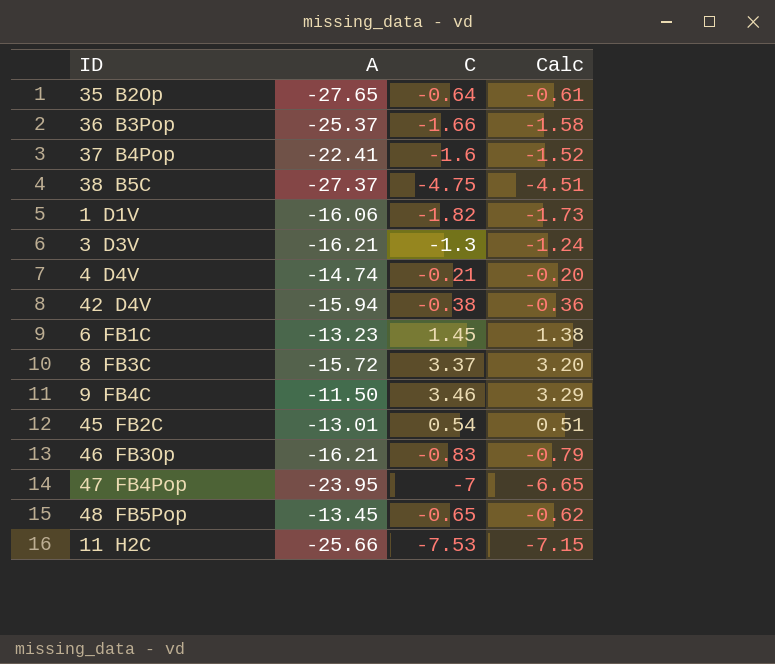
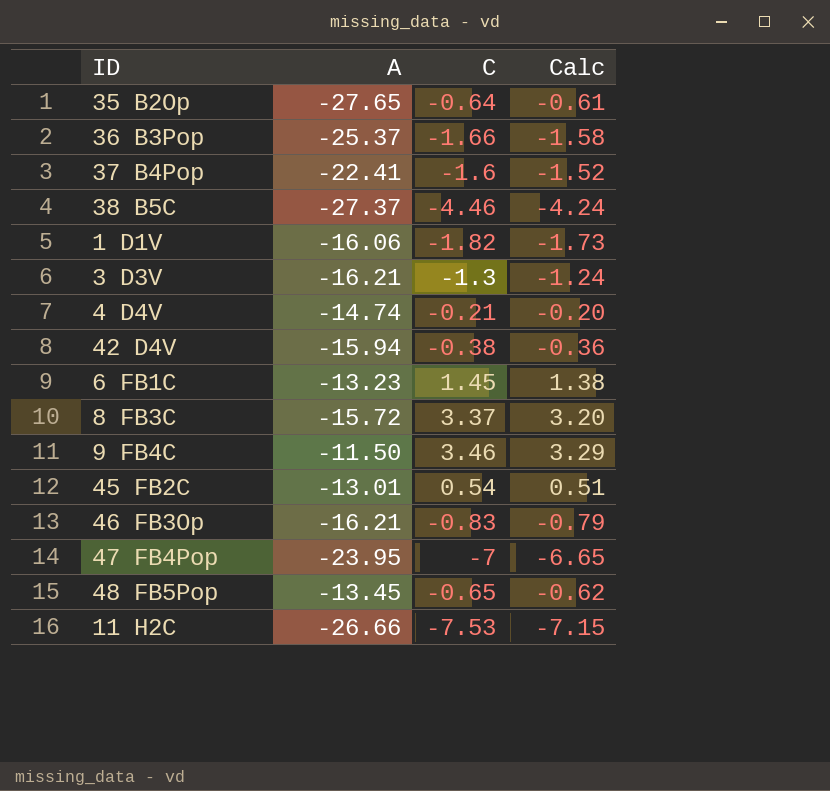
38 B5C | C: -4.75 -> -4.46
38 B5C | Calc: -4.51 -> -4.24
11 H2C | A: -25.66 -> -26.66

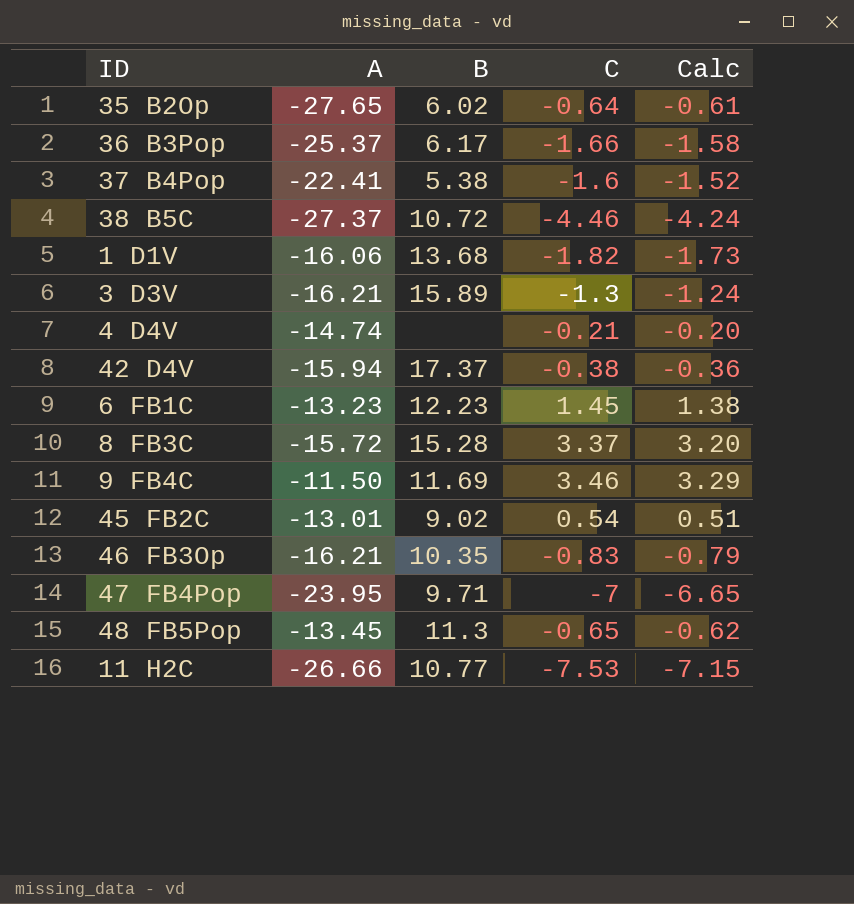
column B | position: none -> 3

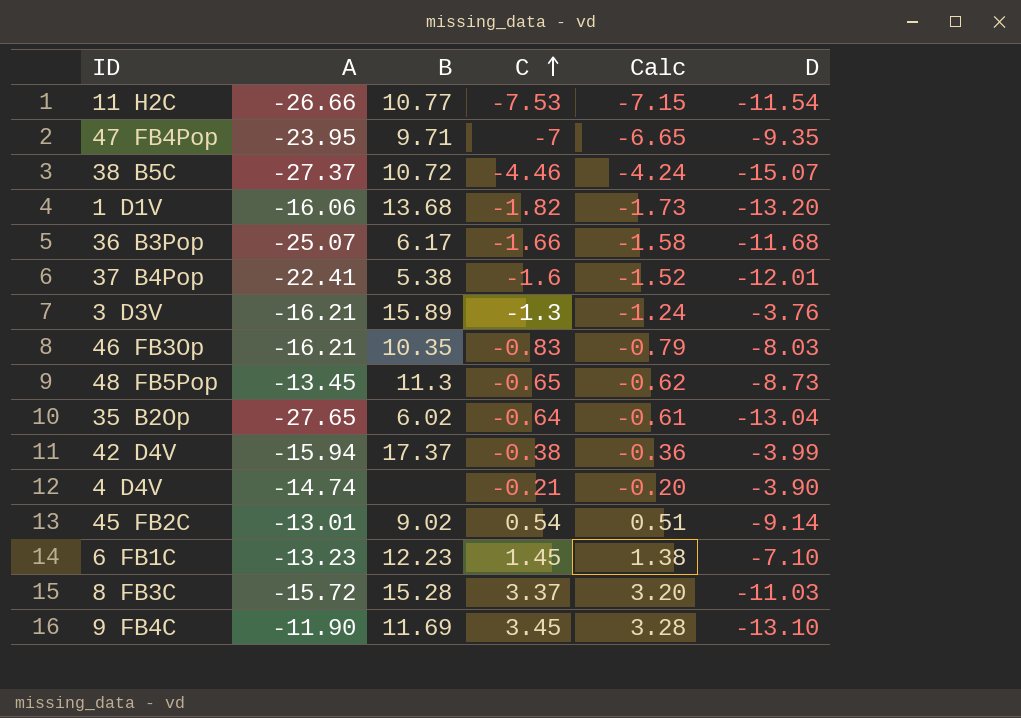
row order: none -> C ascending
column D | position: none -> 6
36 B3Pop | A: -25.37 -> -25.07
9 FB4C | A: -11.50 -> -11.90
9 FB4C | C: 3.46 -> 3.45
9 FB4C | Calc: 3.29 -> 3.28

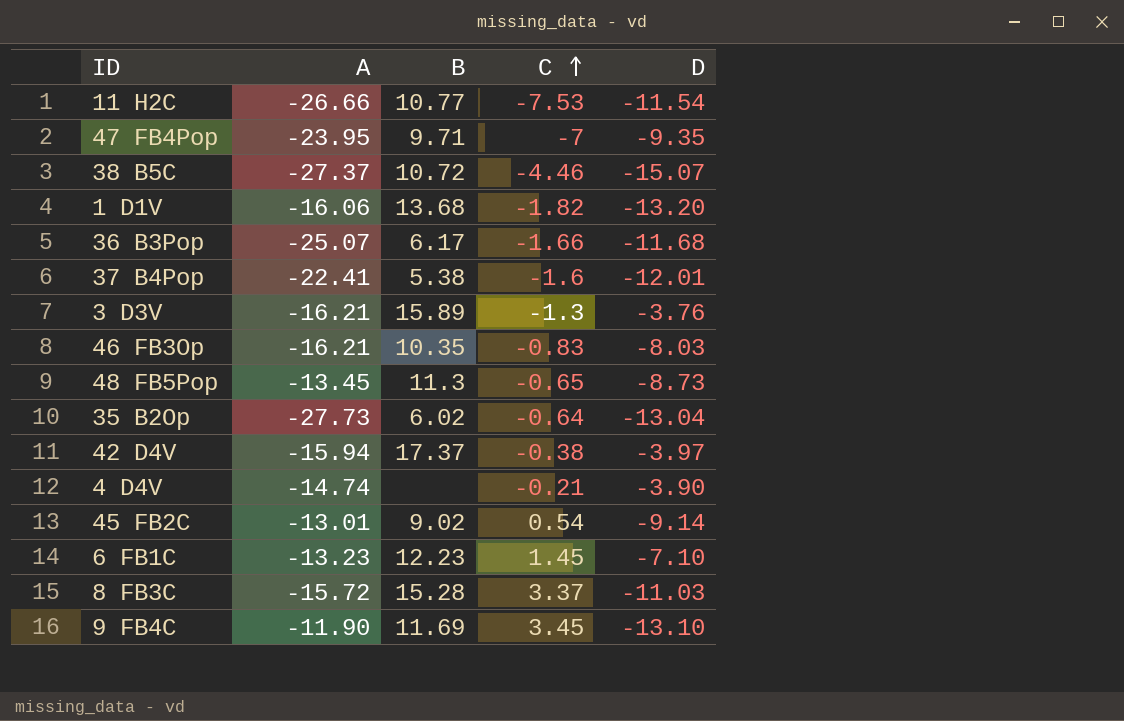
column Calc | formula: [C] * 0.95 -> none
35 B2Op | A: -27.65 -> -27.73
42 D4V | D: -3.99 -> -3.97

